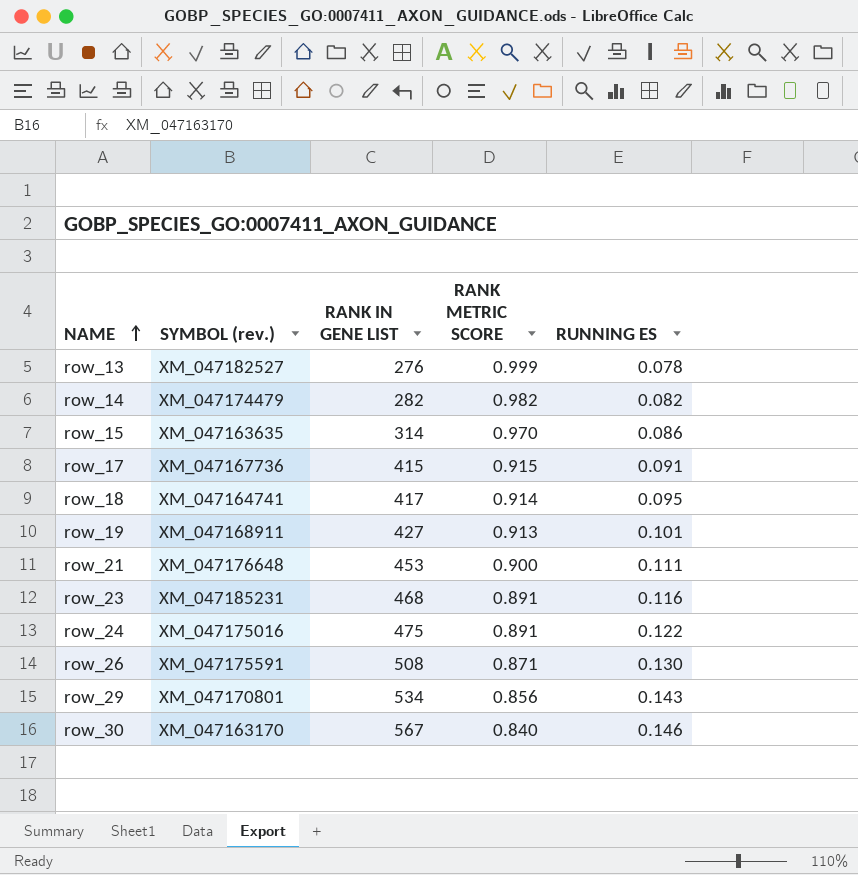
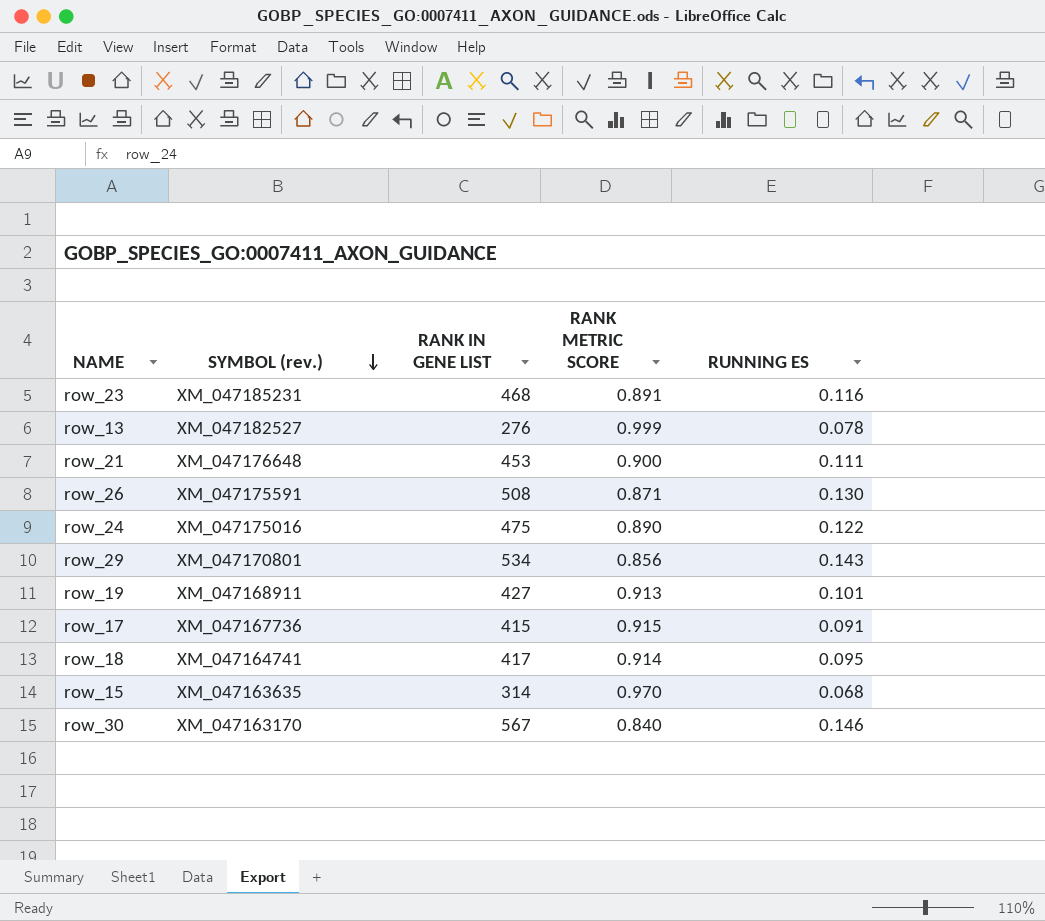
row order: NAME ascending -> SYMBOL (rev.) descending
row row_14: XM_047174479 | 282 | 0.982 | 0.082 -> none
row_24 | RANK METRIC SCORE: 0.891 -> 0.890
row_15 | RUNNING ES: 0.086 -> 0.068

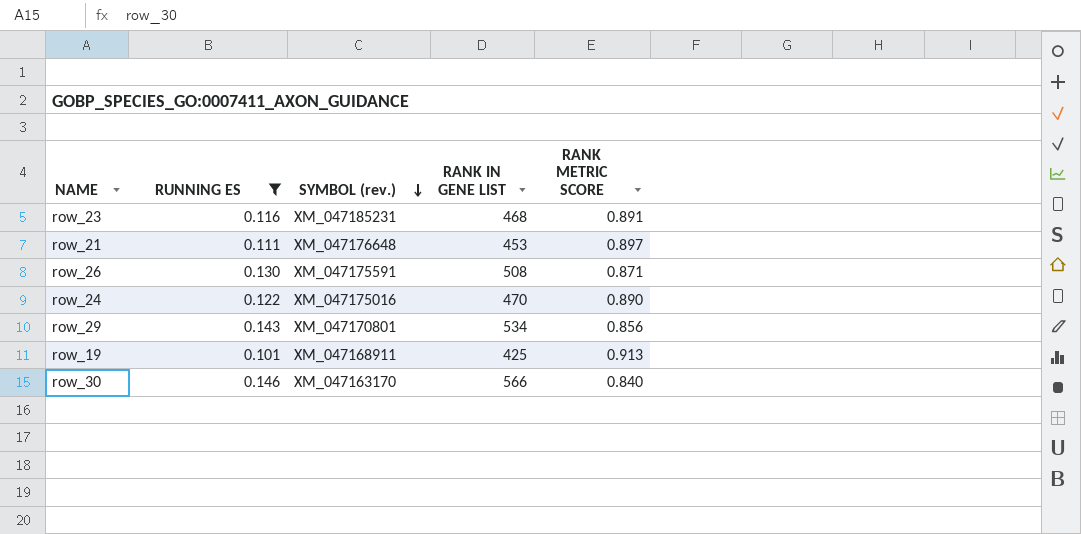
filter: none -> RUNNING ES >= 0.101
column RUNNING ES | position: 5 -> 2
row_21 | RANK METRIC SCORE: 0.900 -> 0.897
row_24 | RANK IN GENE LIST: 475 -> 470
row_19 | RANK IN GENE LIST: 427 -> 425
row_30 | RANK IN GENE LIST: 567 -> 566

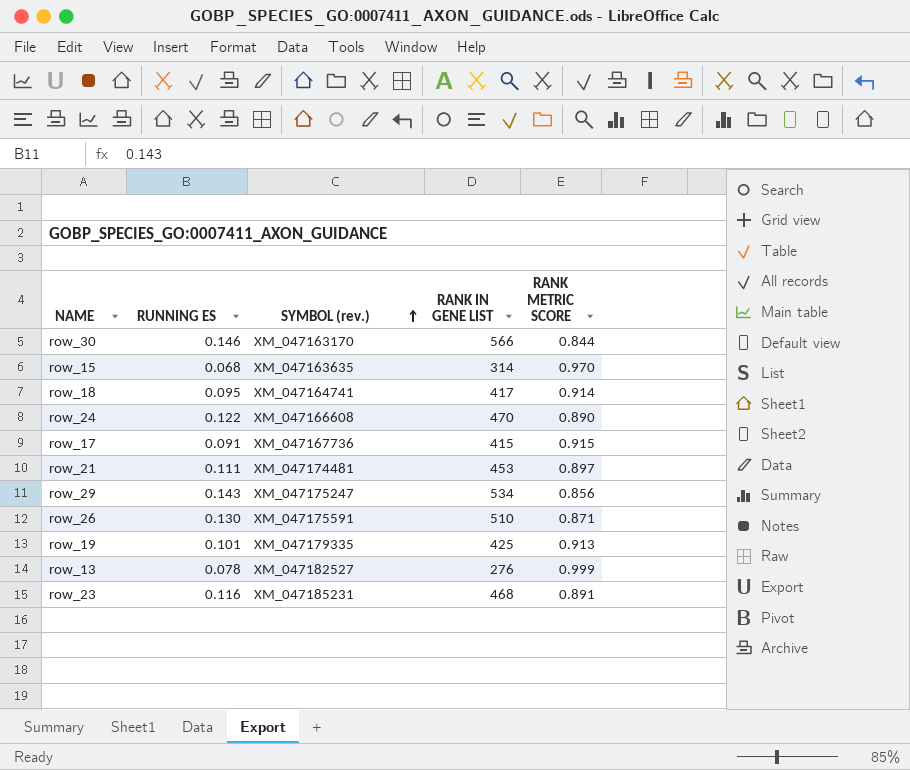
filter: RUNNING ES >= 0.101 -> none
row order: SYMBOL (rev.) descending -> SYMBOL (rev.) ascending
row_30 | RANK METRIC SCORE: 0.840 -> 0.844
row_24 | SYMBOL (rev.): XM_047175016 -> XM_047166608
row_21 | SYMBOL (rev.): XM_047176648 -> XM_047174481
row_29 | SYMBOL (rev.): XM_047170801 -> XM_047175247
row_26 | RANK IN GENE LIST: 508 -> 510
row_19 | SYMBOL (rev.): XM_047168911 -> XM_047179335

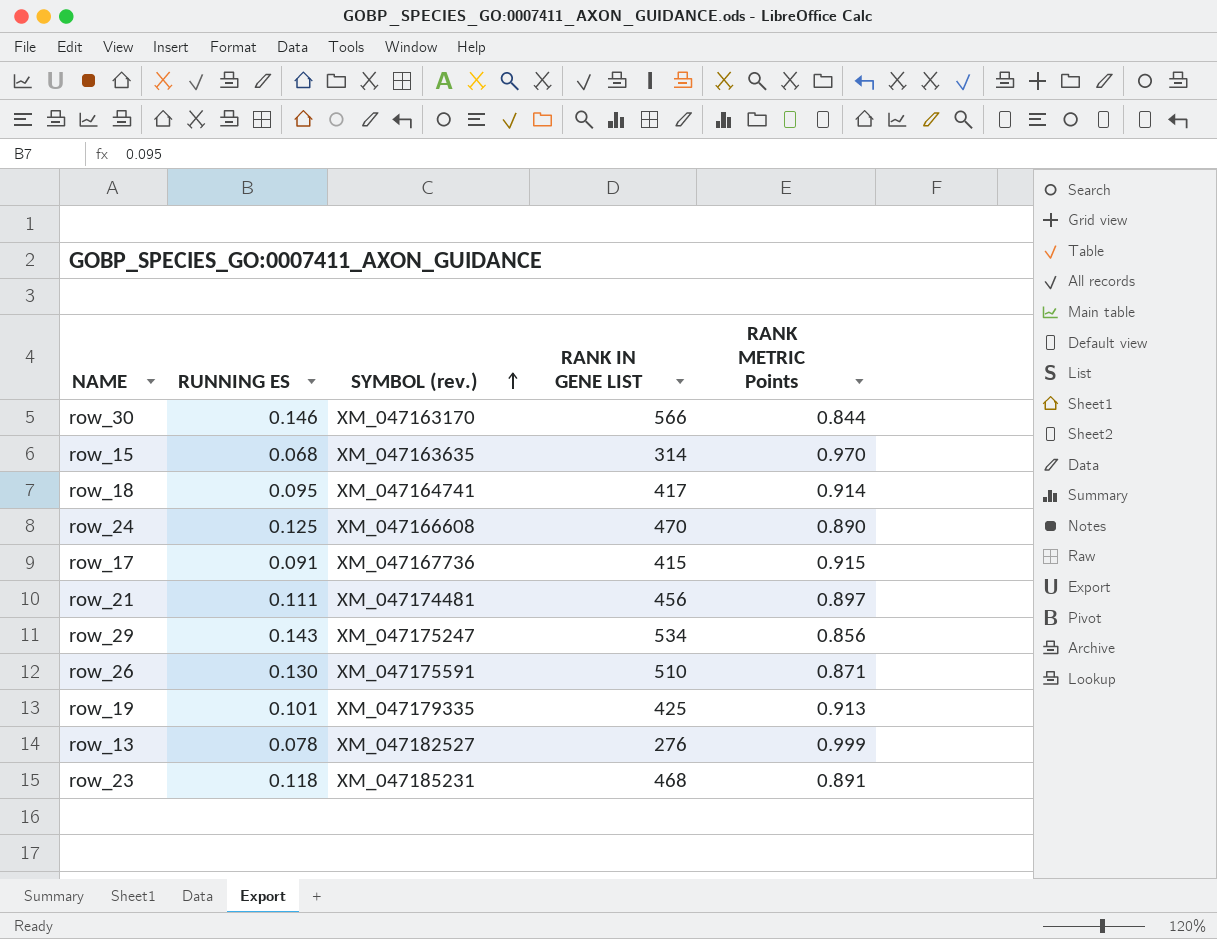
column name: RANK METRIC SCORE -> RANK METRIC Points
row_24 | RUNNING ES: 0.122 -> 0.125
row_21 | RANK IN GENE LIST: 453 -> 456
row_23 | RUNNING ES: 0.116 -> 0.118

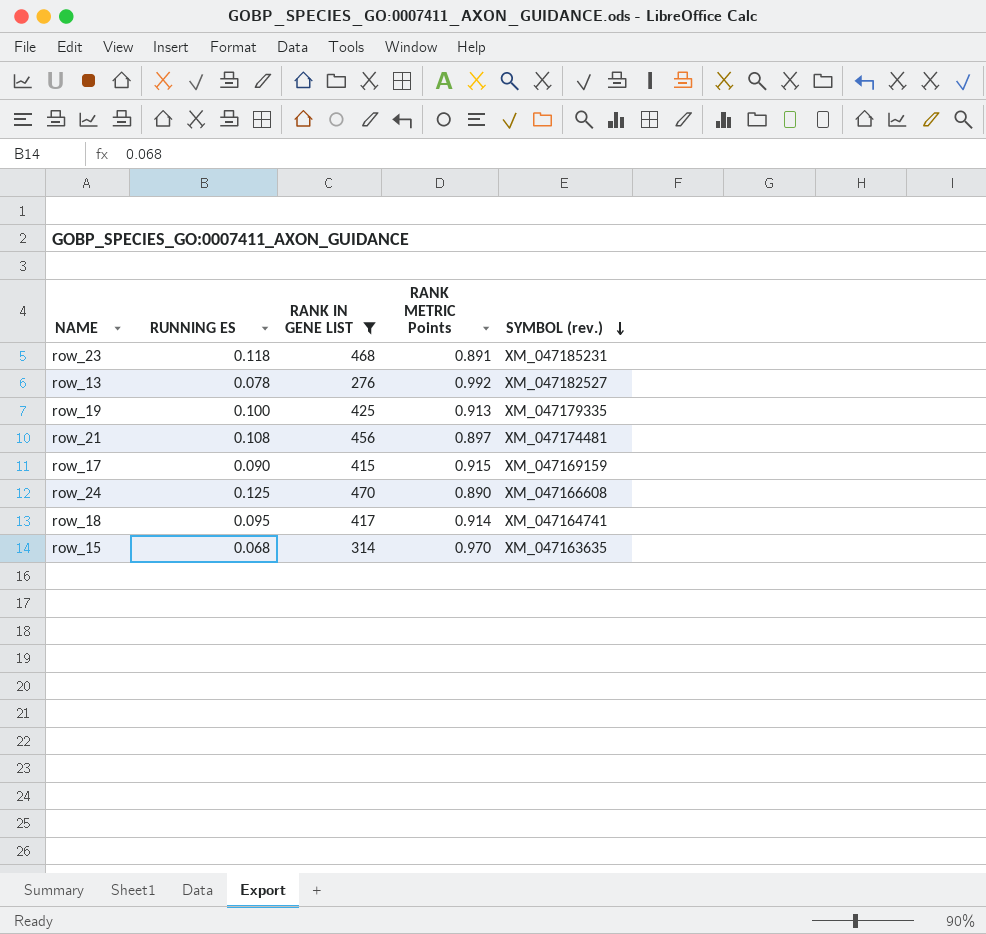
filter: none -> RANK IN GENE LIST <= 470
row order: SYMBOL (rev.) ascending -> SYMBOL (rev.) descending
column SYMBOL (rev.) | position: 3 -> 5
row_13 | RANK METRIC Points: 0.999 -> 0.992
row_19 | RUNNING ES: 0.101 -> 0.100
row_21 | RUNNING ES: 0.111 -> 0.108
row_17 | RUNNING ES: 0.091 -> 0.090
row_17 | SYMBOL (rev.): XM_047167736 -> XM_047169159

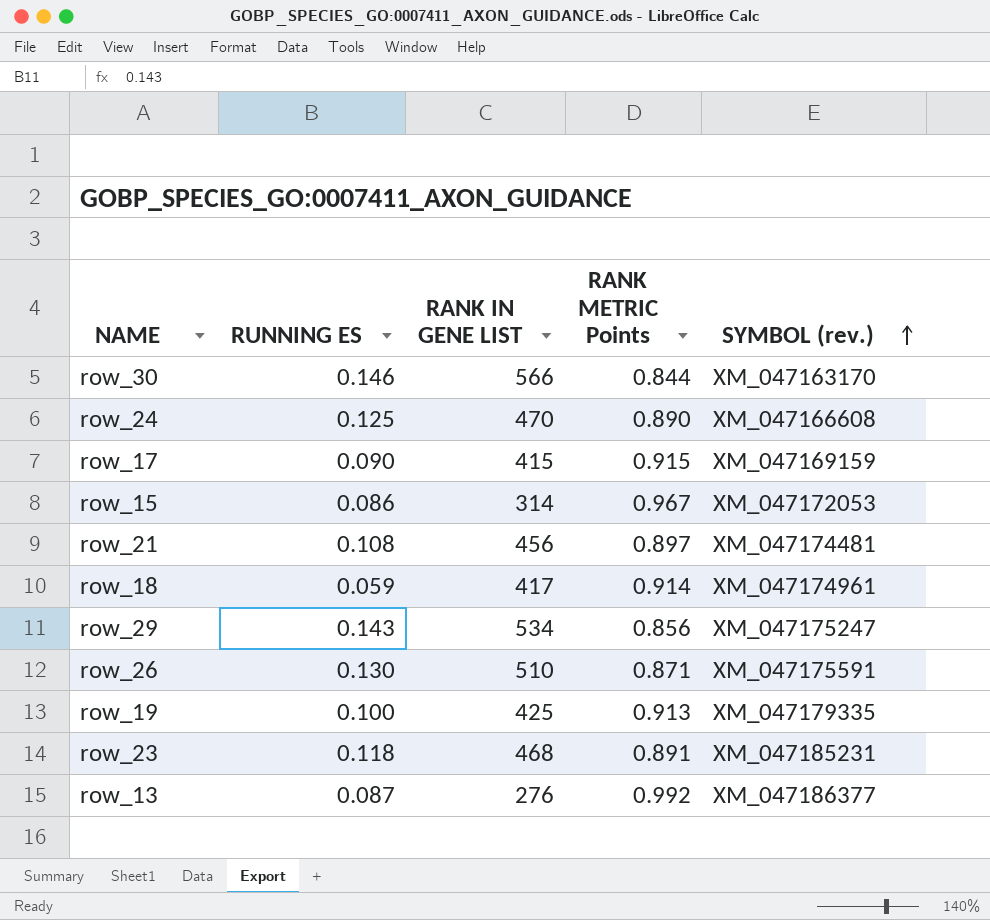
filter: RANK IN GENE LIST <= 470 -> none
row order: SYMBOL (rev.) descending -> SYMBOL (rev.) ascending
row_15 | RUNNING ES: 0.068 -> 0.086
row_15 | RANK METRIC Points: 0.970 -> 0.967
row_15 | SYMBOL (rev.): XM_047163635 -> XM_047172053
row_18 | RUNNING ES: 0.095 -> 0.059
row_18 | SYMBOL (rev.): XM_047164741 -> XM_047174961
row_13 | RUNNING ES: 0.078 -> 0.087
row_13 | SYMBOL (rev.): XM_047182527 -> XM_047186377

